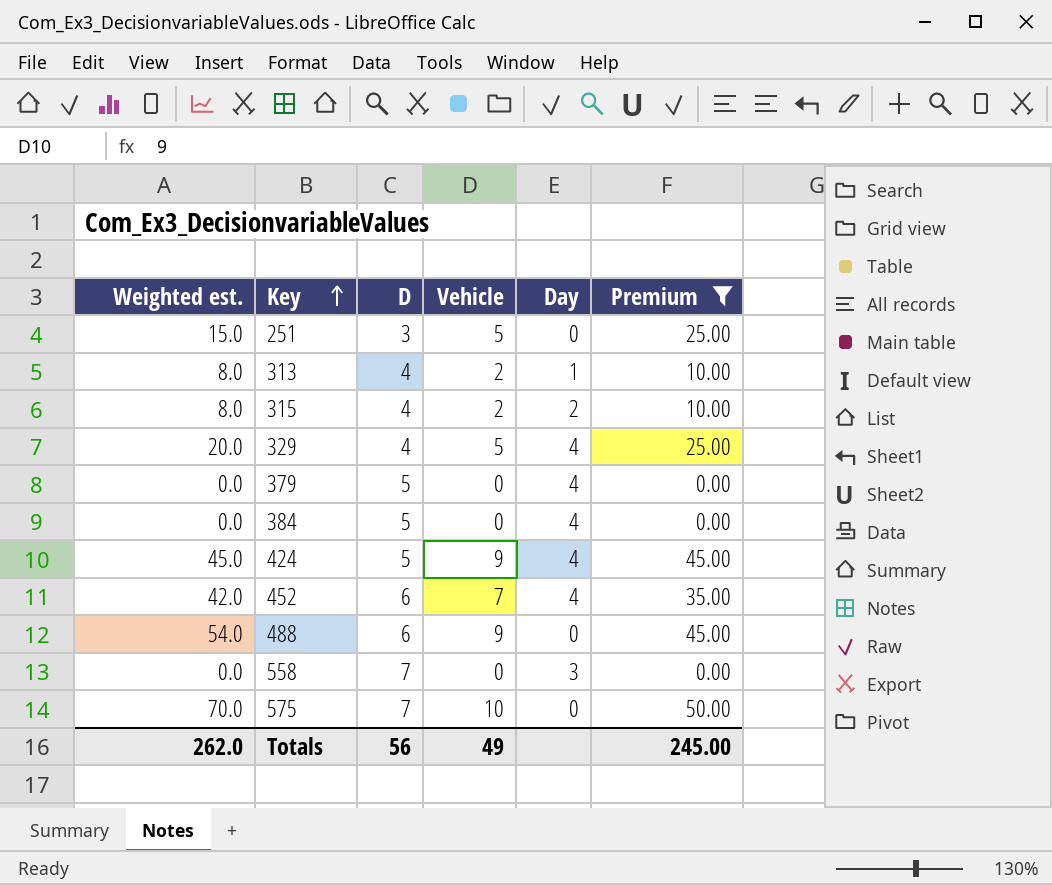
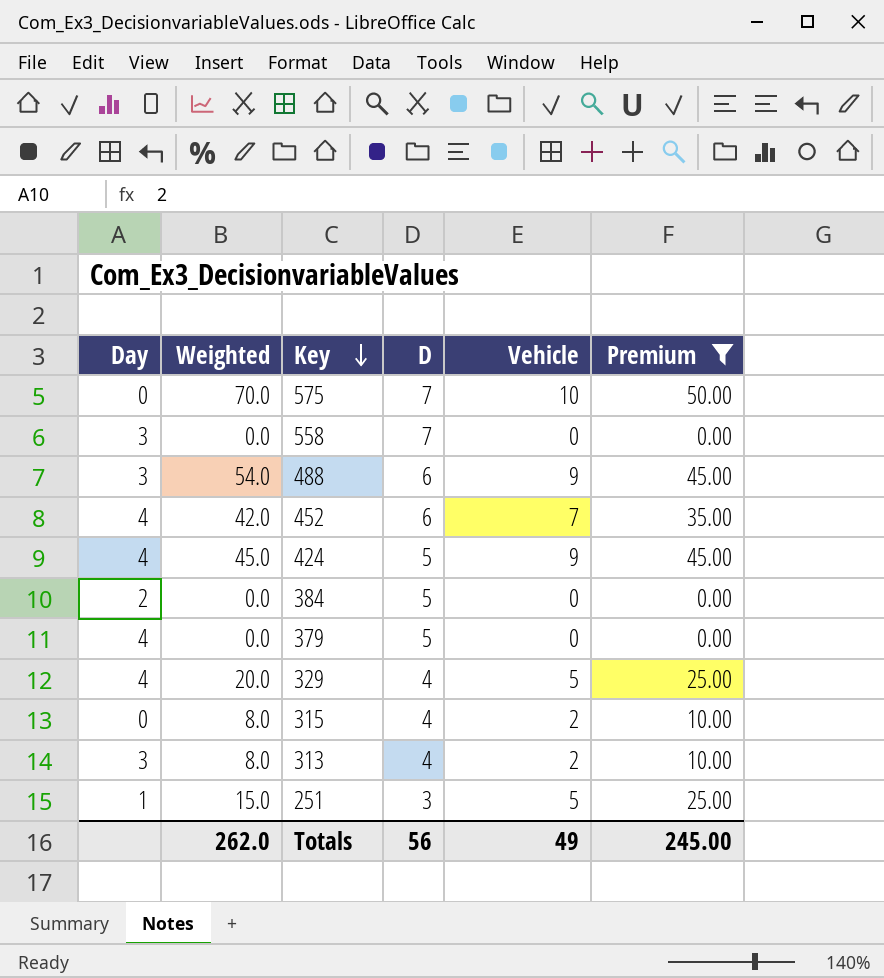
row order: Key ascending -> Key descending
column Day | position: 5 -> 1
column name: Weighted est. -> Weighted
488 | Day: 0 -> 3
384 | Day: 4 -> 2
315 | Day: 2 -> 0
313 | Day: 1 -> 3
251 | Day: 0 -> 1

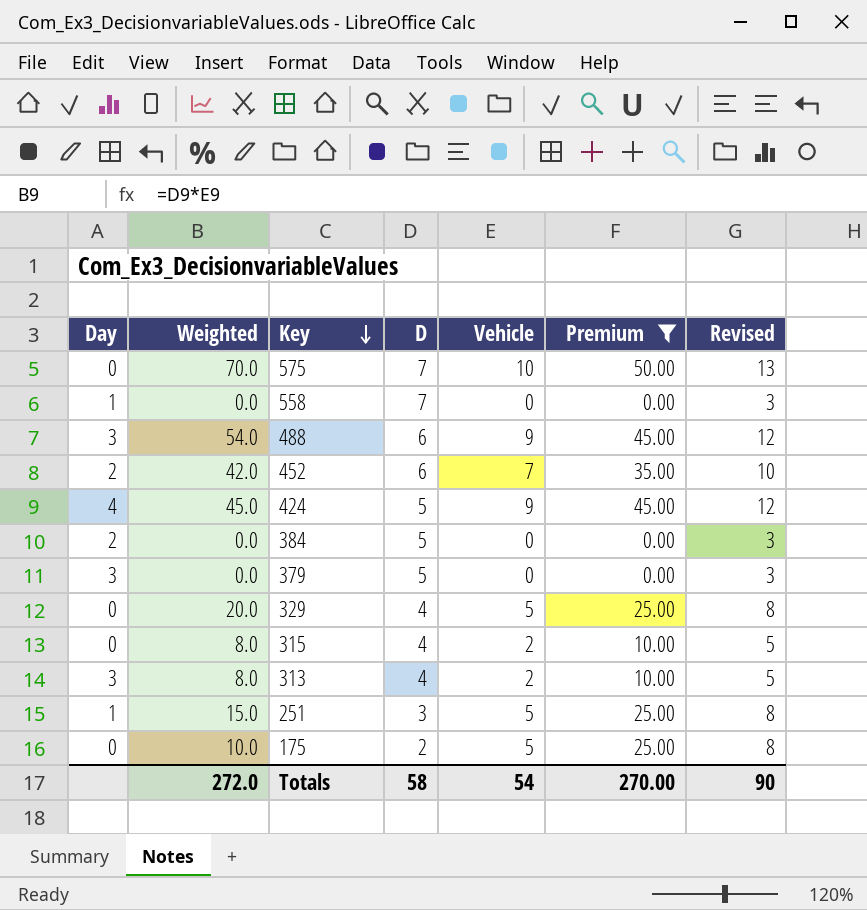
column Revised | formula: none -> [Vehicle] + 3
558 | Day: 3 -> 1
452 | Day: 4 -> 2
379 | Day: 4 -> 3
329 | Day: 4 -> 0
row 175: none -> 0 | 10.0 | 2 | 5 | 25.00 | 8
Totals | Weighted: 262.0 -> 272.0
Totals | D: 56 -> 58
Totals | Vehicle: 49 -> 54
Totals | Premium: 245.00 -> 270.00

